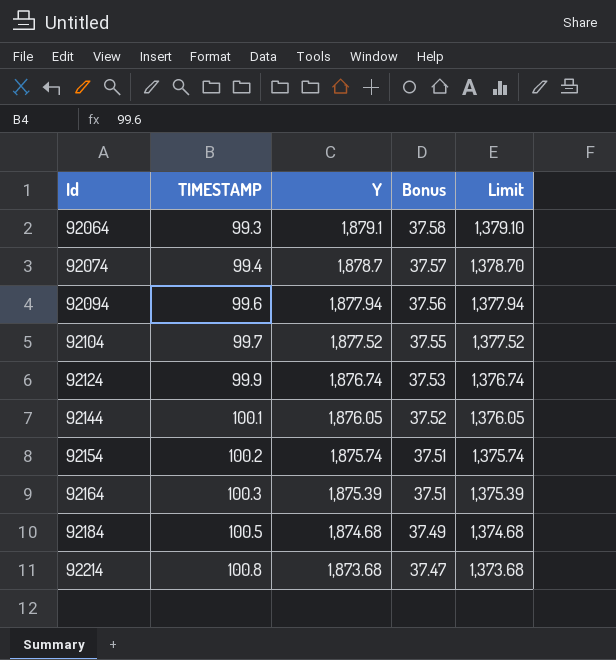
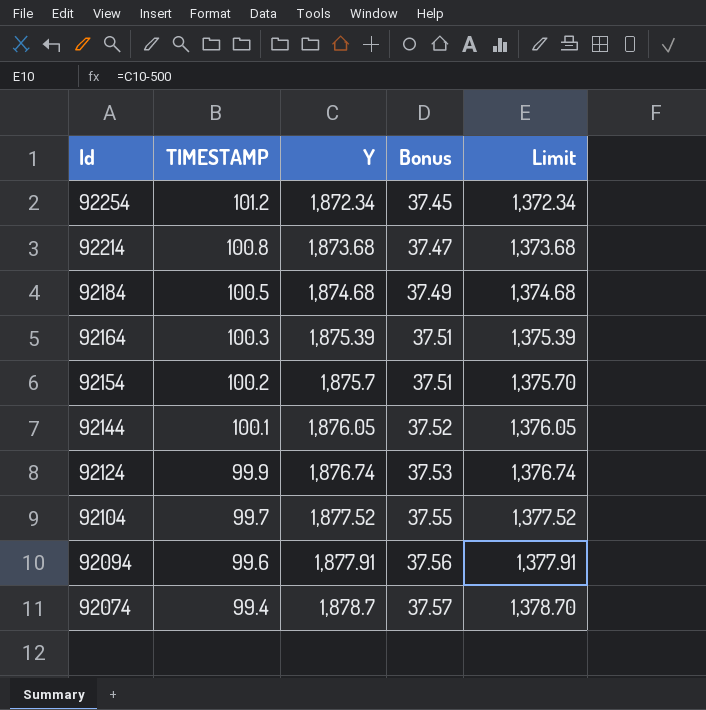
row order: Id ascending -> Id descending
row 92064: 99.3 | 1,879.1 | 37.58 | 1,379.10 -> none
row 92254: none -> 101.2 | 1,872.34 | 37.45 | 1,372.34
92154 | Y: 1,875.74 -> 1,875.7
92154 | Limit: 1,375.74 -> 1,375.70
92094 | Y: 1,877.94 -> 1,877.91
92094 | Limit: 1,377.94 -> 1,377.91

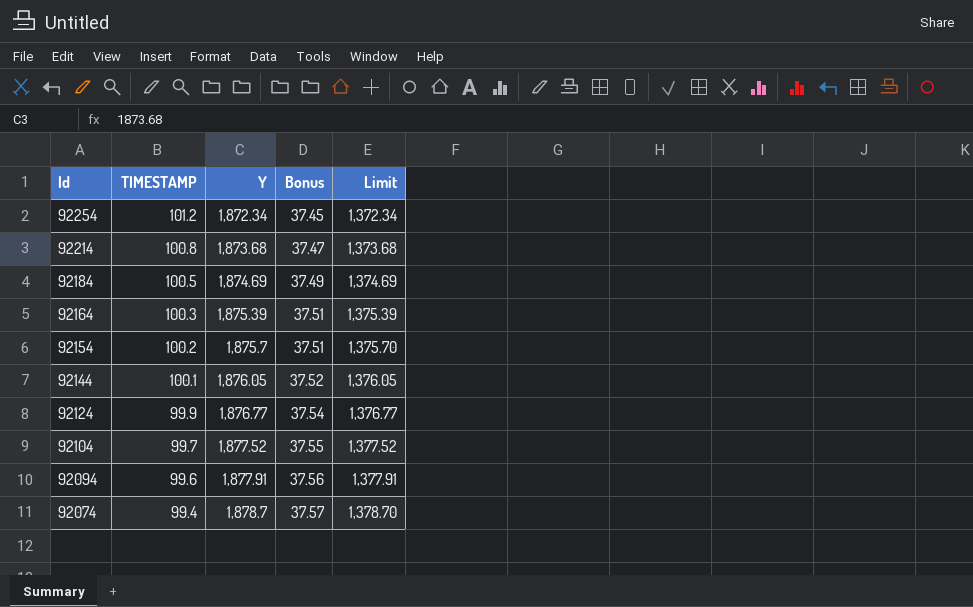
92184 | Y: 1,874.68 -> 1,874.69
92184 | Limit: 1,374.68 -> 1,374.69
92124 | Y: 1,876.74 -> 1,876.77
92124 | Bonus: 37.53 -> 37.54
92124 | Limit: 1,376.74 -> 1,376.77

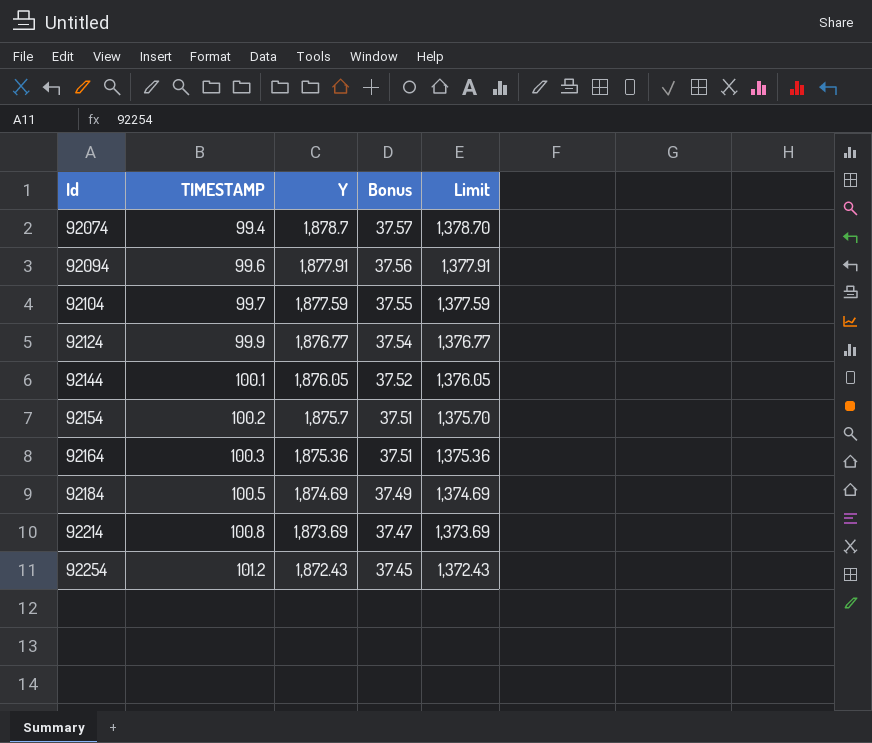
row order: Id descending -> Id ascending
92104 | Y: 1,877.52 -> 1,877.59
92104 | Limit: 1,377.52 -> 1,377.59
92164 | Y: 1,875.39 -> 1,875.36
92164 | Limit: 1,375.39 -> 1,375.36
92214 | Y: 1,873.68 -> 1,873.69
92214 | Limit: 1,373.68 -> 1,373.69
92254 | Y: 1,872.34 -> 1,872.43
92254 | Limit: 1,372.34 -> 1,372.43

